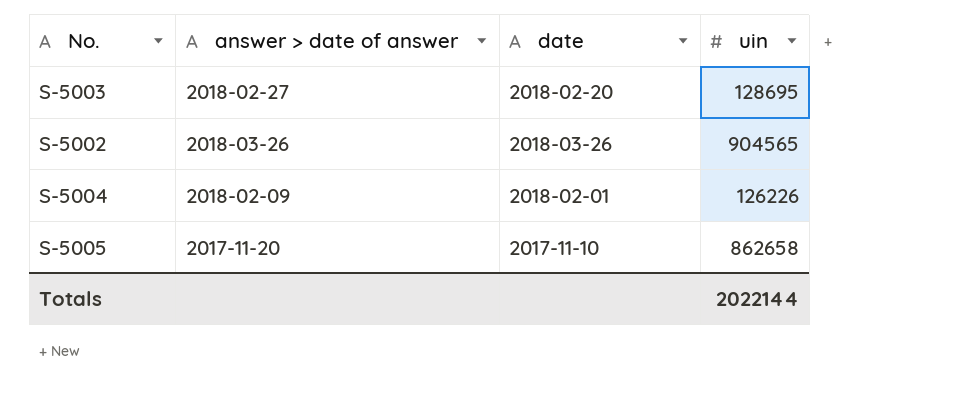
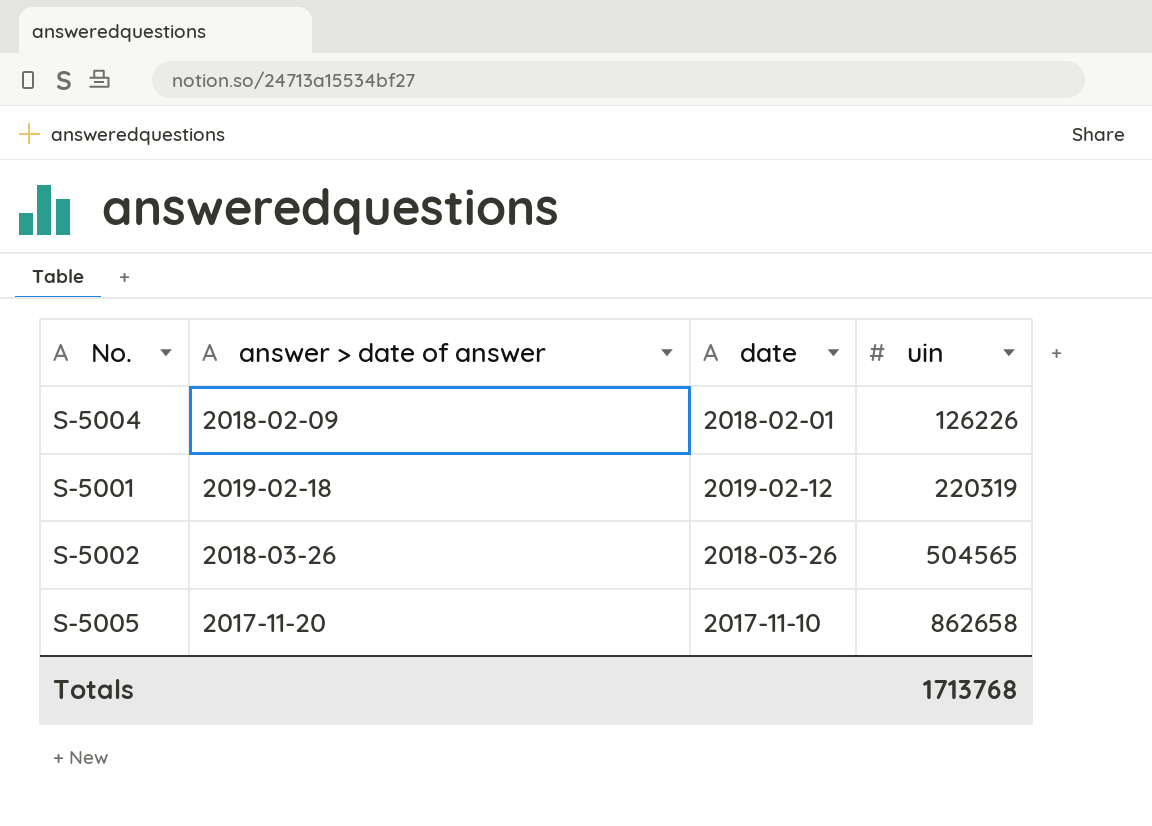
row order: none -> uin ascending
row S-5003: 2018-02-27 | 2018-02-20 | 128695 -> none
row S-5001: none -> 2019-02-18 | 2019-02-12 | 220319
S-5002 | uin: 904565 -> 504565
Totals | uin: 2022144 -> 1713768

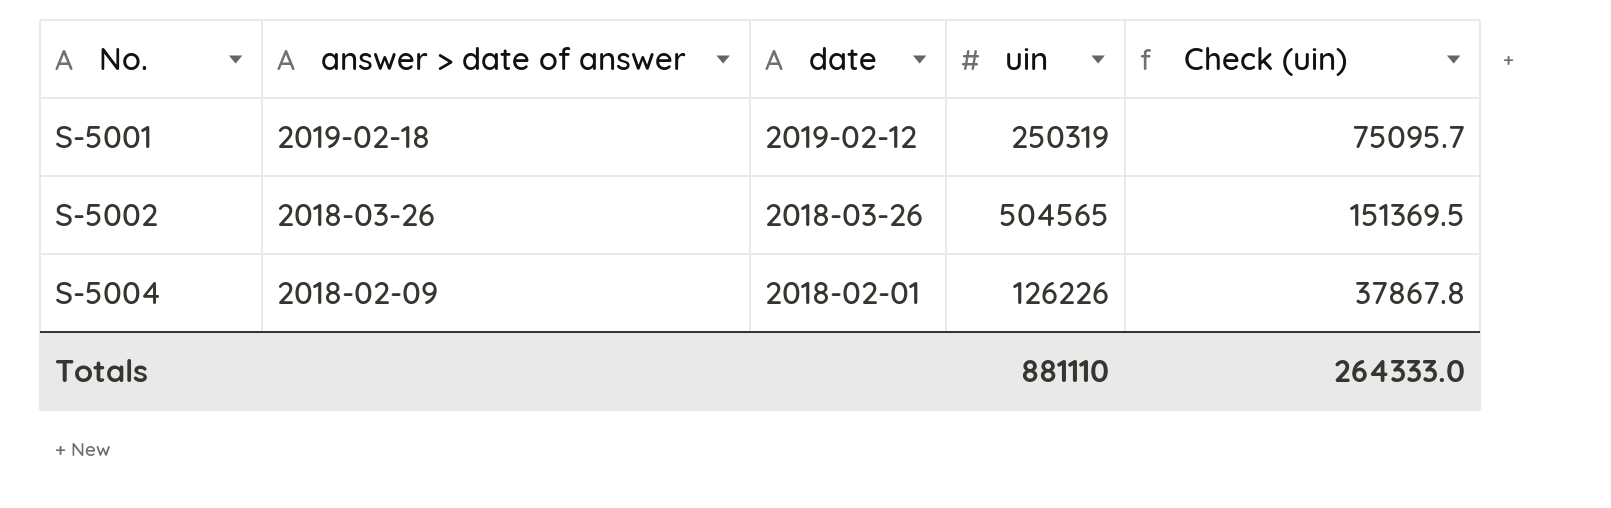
row order: uin ascending -> No. ascending
column Check (uin) | formula: none -> [uin] * 0.3
row S-5005: 2017-11-20 | 2017-11-10 | 862658 -> none
S-5001 | uin: 220319 -> 250319
Totals | uin: 1713768 -> 881110

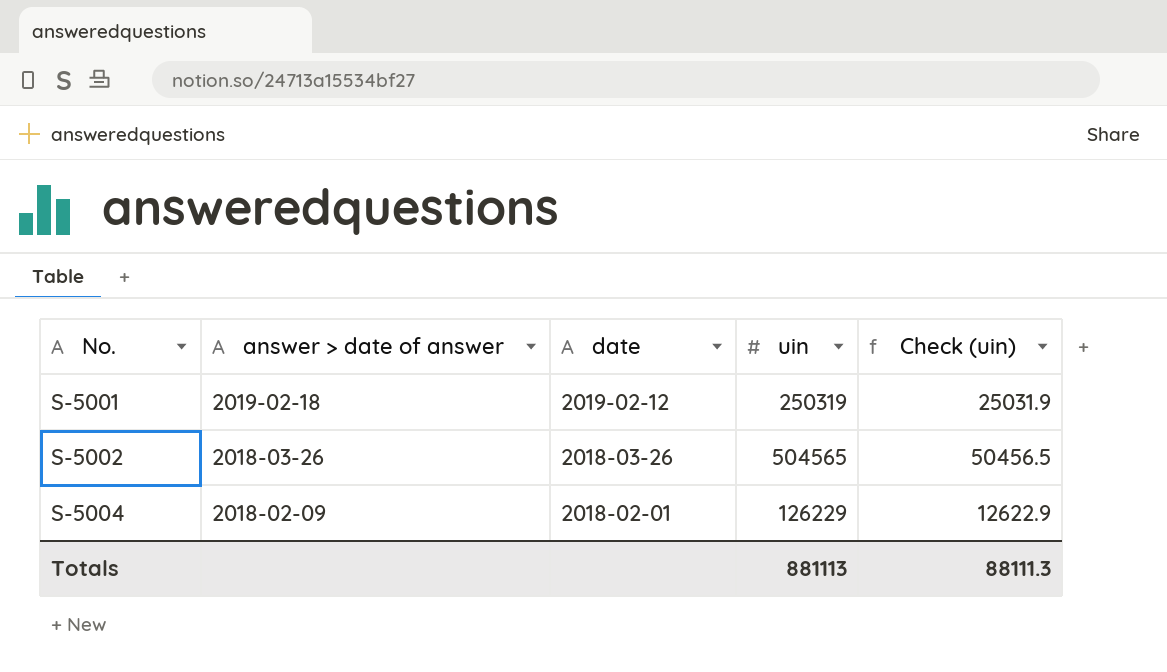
column Check (uin) | formula: [uin] * 0.3 -> [uin] * 0.1
S-5004 | uin: 126226 -> 126229
Totals | uin: 881110 -> 881113
Totals | Check (uin): 264333.0 -> 88111.3

